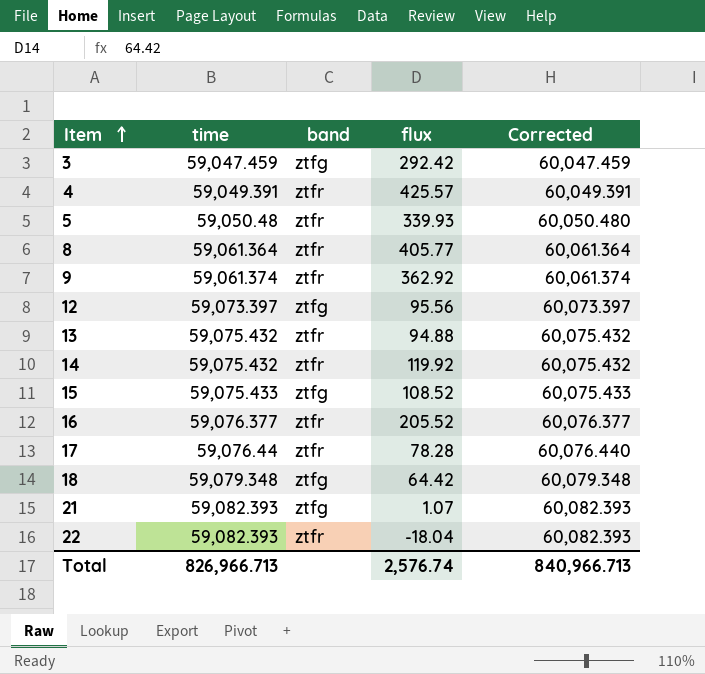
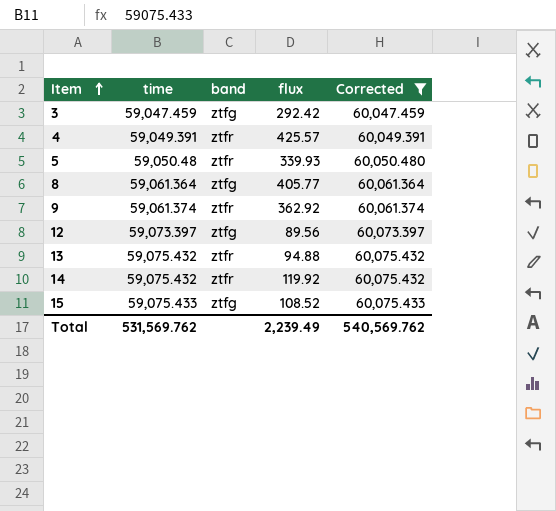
filter: none -> Corrected <= 60,075.433
8 | band: ztfr -> ztfg
12 | flux: 95.56 -> 89.56
Total | time: 826,966.713 -> 531,569.762
Total | flux: 2,576.74 -> 2,239.49
Total | Corrected: 840,966.713 -> 540,569.762

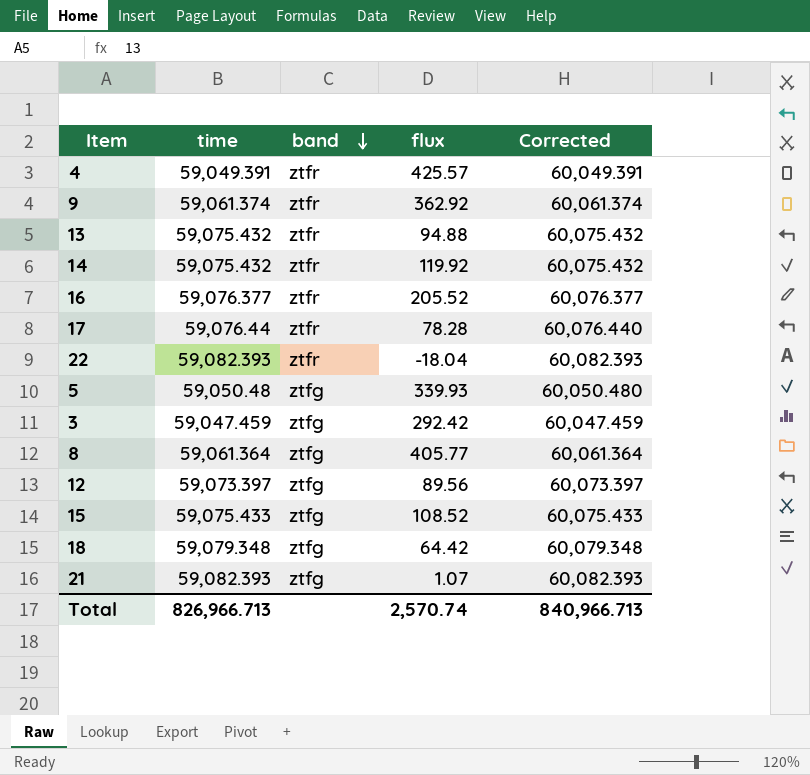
filter: Corrected <= 60,075.433 -> none
row order: Item ascending -> band descending
5 | band: ztfr -> ztfg
Total | time: 531,569.762 -> 826,966.713
Total | flux: 2,239.49 -> 2,570.74
Total | Corrected: 540,569.762 -> 840,966.713

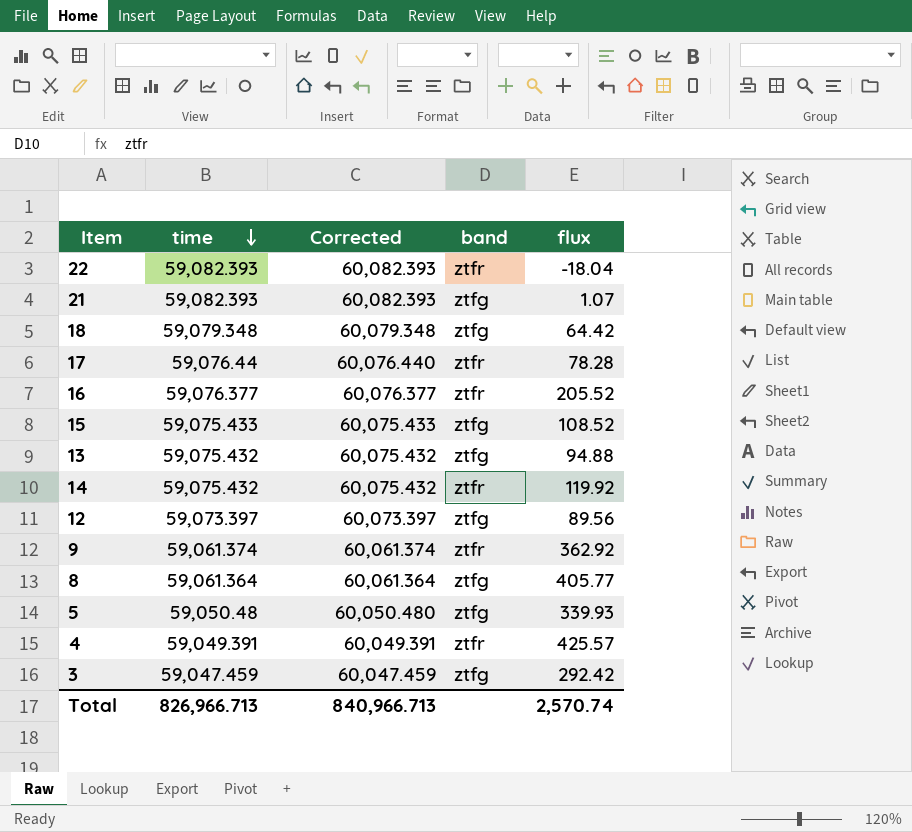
row order: band descending -> time descending
column Corrected | position: 5 -> 3
13 | band: ztfr -> ztfg

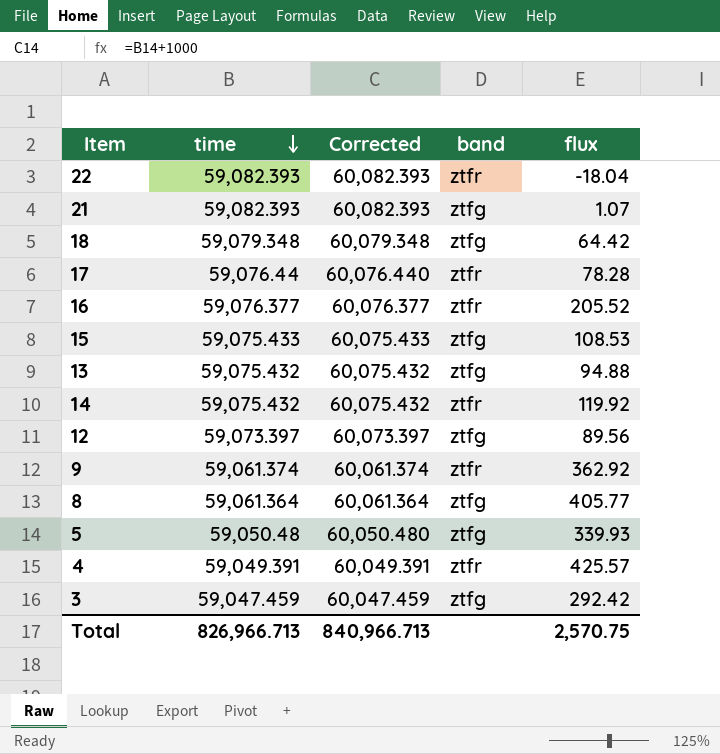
15 | flux: 108.52 -> 108.53
Total | flux: 2,570.74 -> 2,570.75

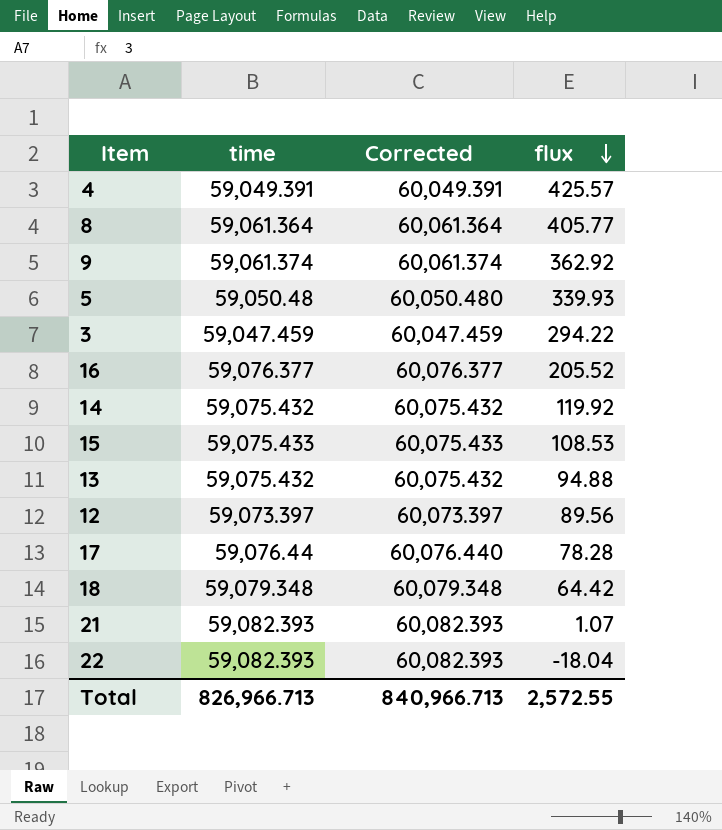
row order: time descending -> flux descending
column band | position: 4 -> none
3 | flux: 292.42 -> 294.22
Total | flux: 2,570.75 -> 2,572.55

